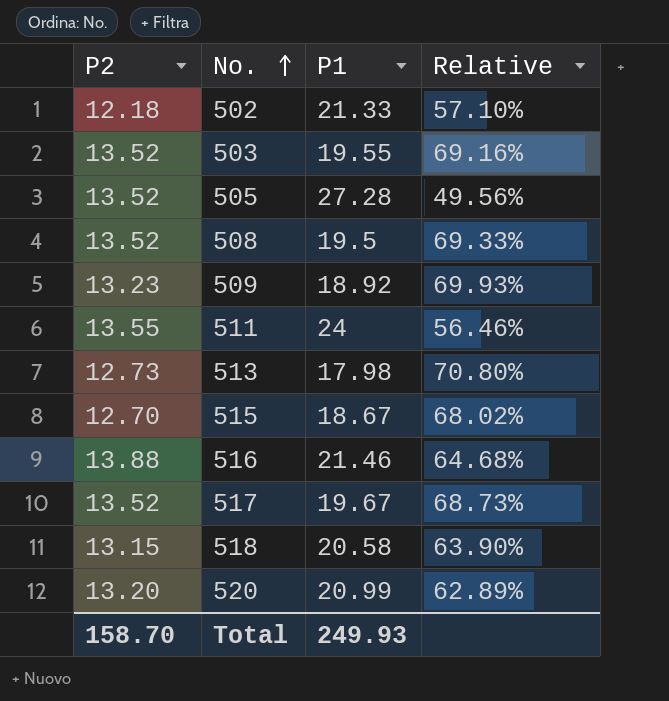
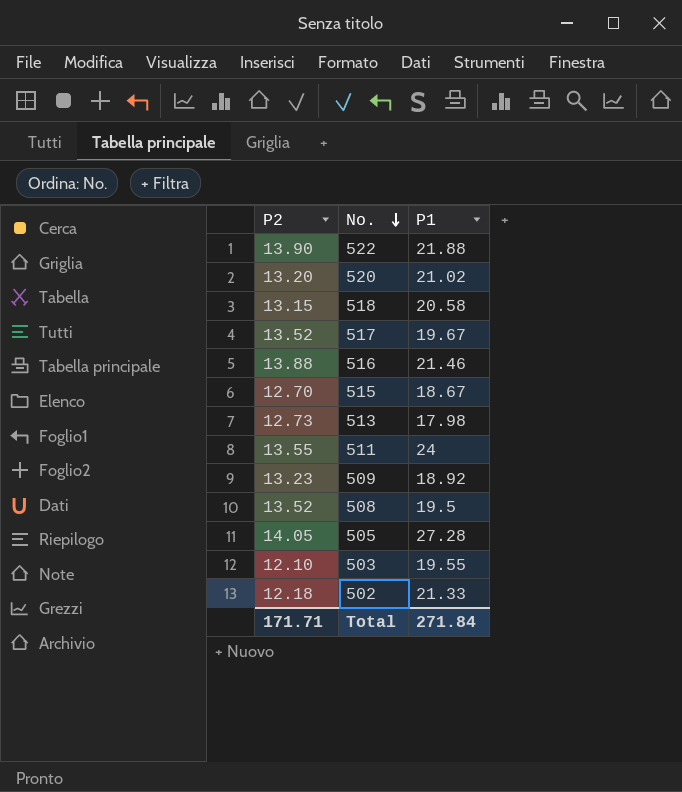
row order: No. ascending -> No. descending
column Relative | formula: [P2] / [P1] -> none
row 522: none -> 13.90 | 21.88
520 | P1: 20.99 -> 21.02
505 | P2: 13.52 -> 14.05
503 | P2: 13.52 -> 12.10
Total | P2: 158.70 -> 171.71
Total | P1: 249.93 -> 271.84

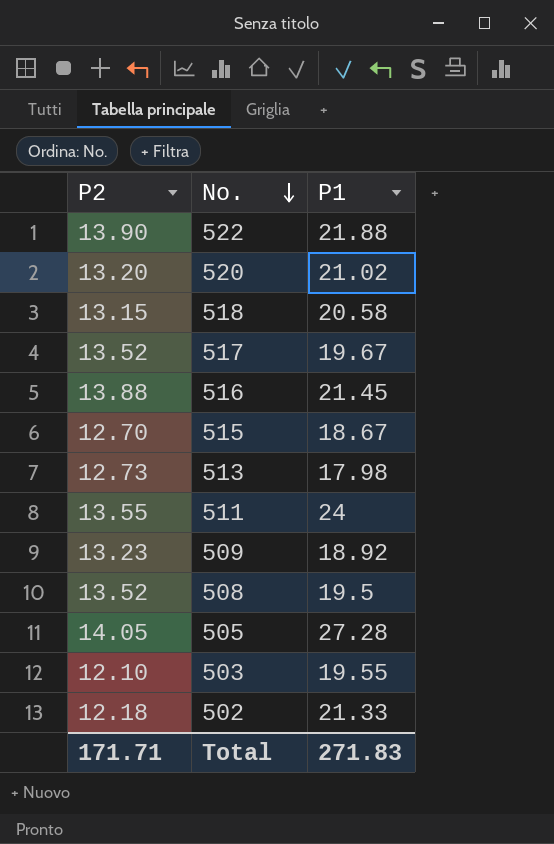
516 | P1: 21.46 -> 21.45
Total | P1: 271.84 -> 271.83

